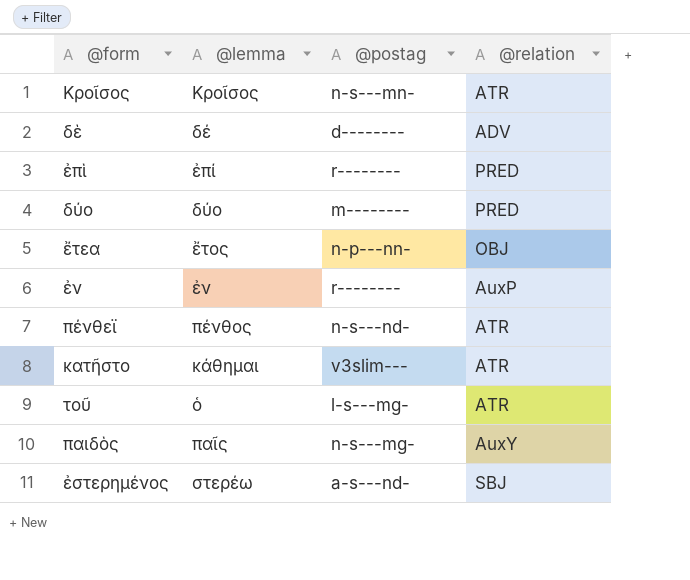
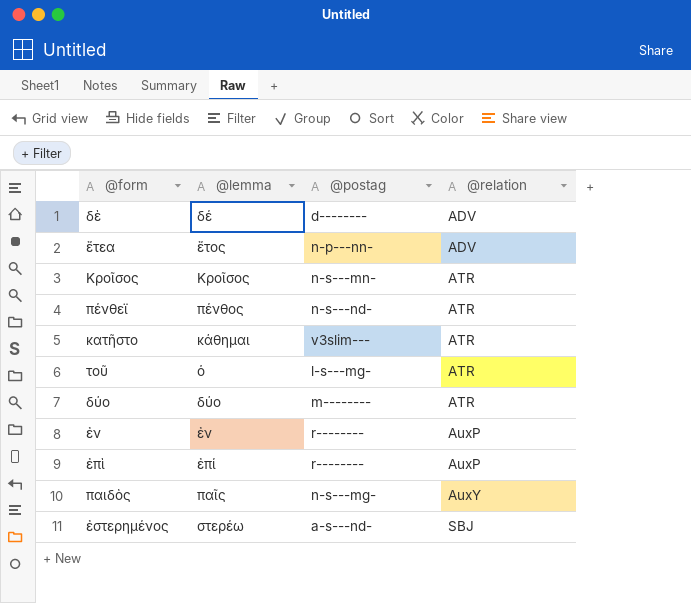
row order: none -> @relation ascending
ἔτεα | @relation: OBJ -> ADV
δύο | @relation: PRED -> ATR
ἐπὶ | @relation: PRED -> AuxP

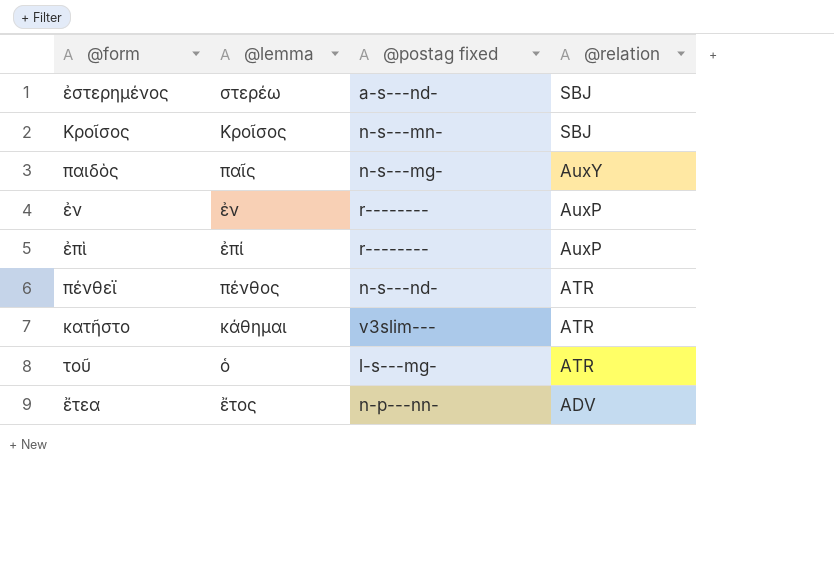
row order: @relation ascending -> @relation descending
column name: @postag -> @postag fixed
row δὲ: δέ | d-------- | ADV -> none
row δύο: δύο | m-------- | ATR -> none
Κροῖσος | @relation: ATR -> SBJ

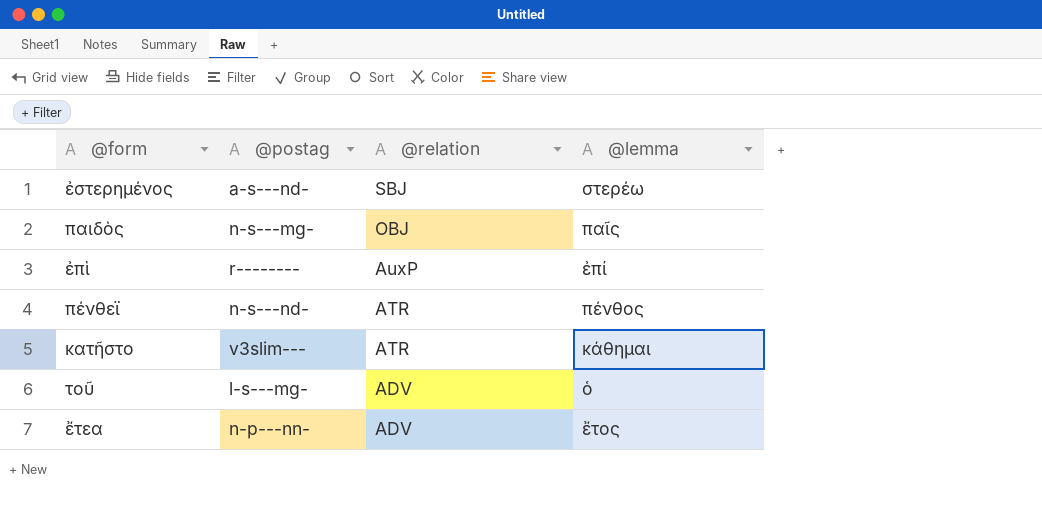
column name: @postag fixed -> @postag
column @lemma | position: 2 -> 4
row Κροῖσος: Κροῖσος | n-s---mn- | SBJ -> none
row ἐν: ἐν | r-------- | AuxP -> none
παιδὸς | @relation: AuxY -> OBJ
τοῦ | @relation: ATR -> ADV

